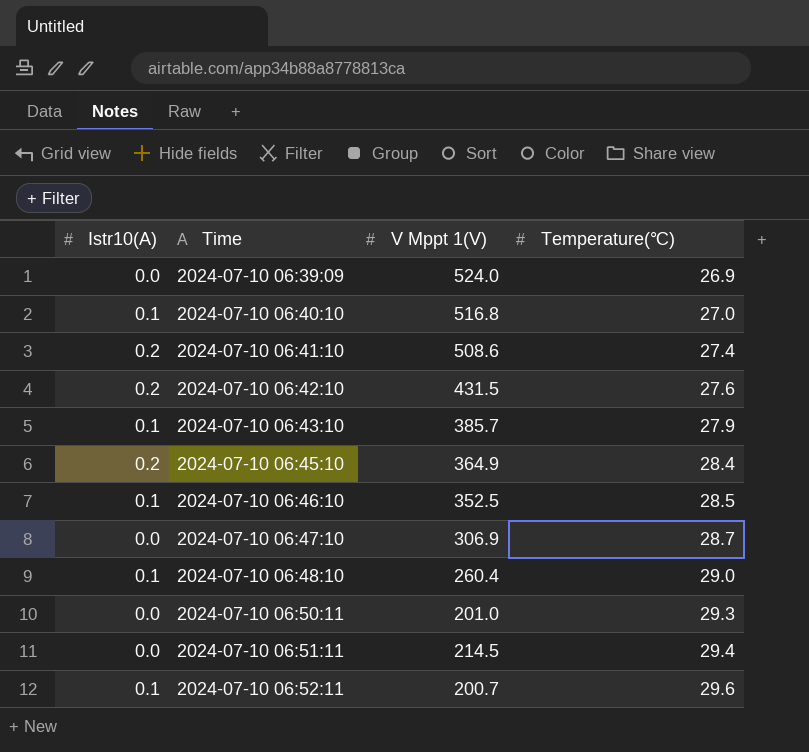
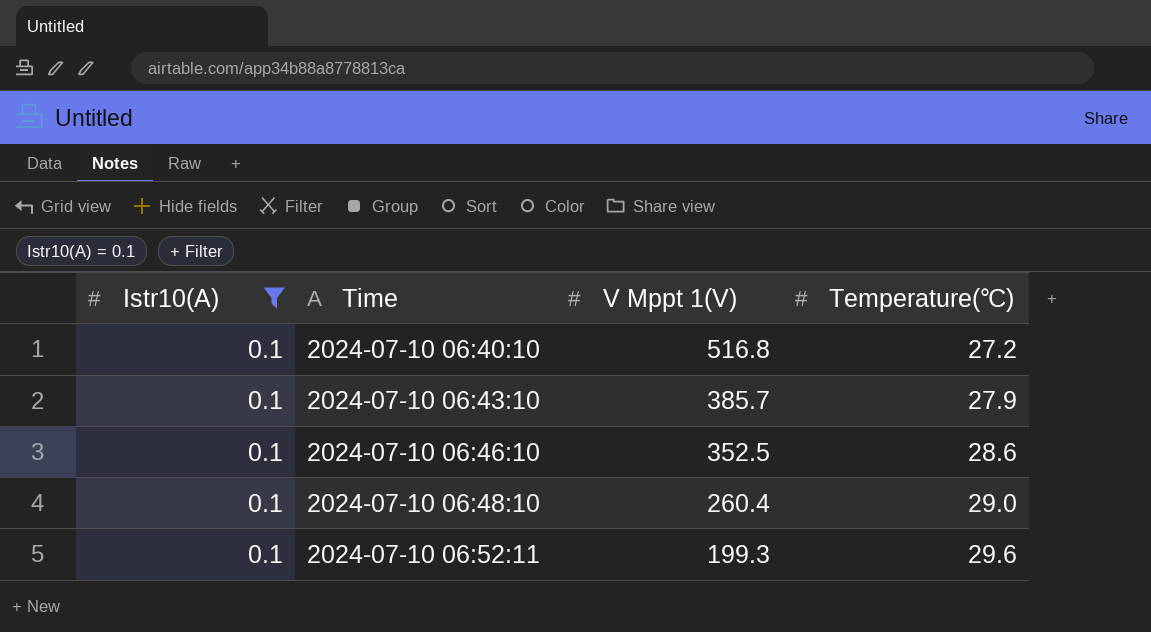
filter: none -> Istr10(A) = 0.1
2024-07-10 06:40:10 | Temperature(℃): 27.0 -> 27.2
2024-07-10 06:46:10 | Temperature(℃): 28.5 -> 28.6
2024-07-10 06:52:11 | V Mppt 1(V): 200.7 -> 199.3

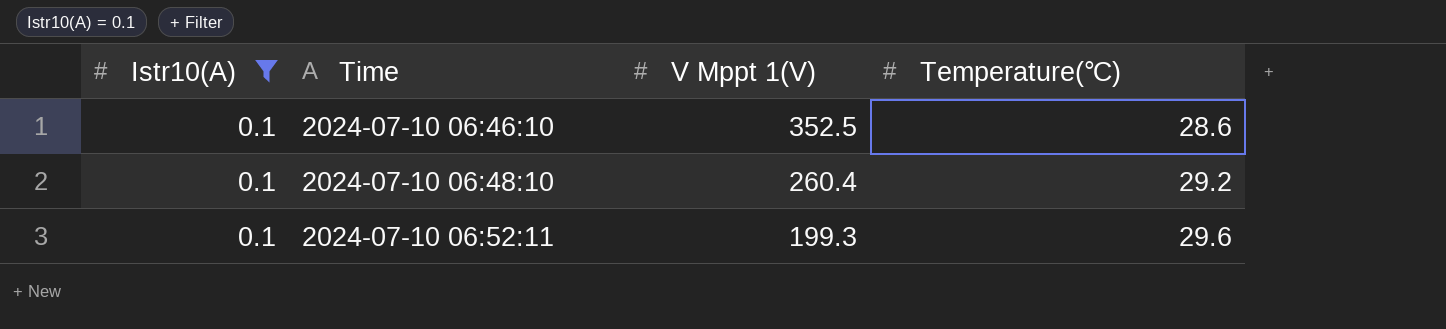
row 2024-07-10 06:40:10: 0.1 | 516.8 | 27.2 -> none
row 2024-07-10 06:43:10: 0.1 | 385.7 | 27.9 -> none
2024-07-10 06:48:10 | Temperature(℃): 29.0 -> 29.2

